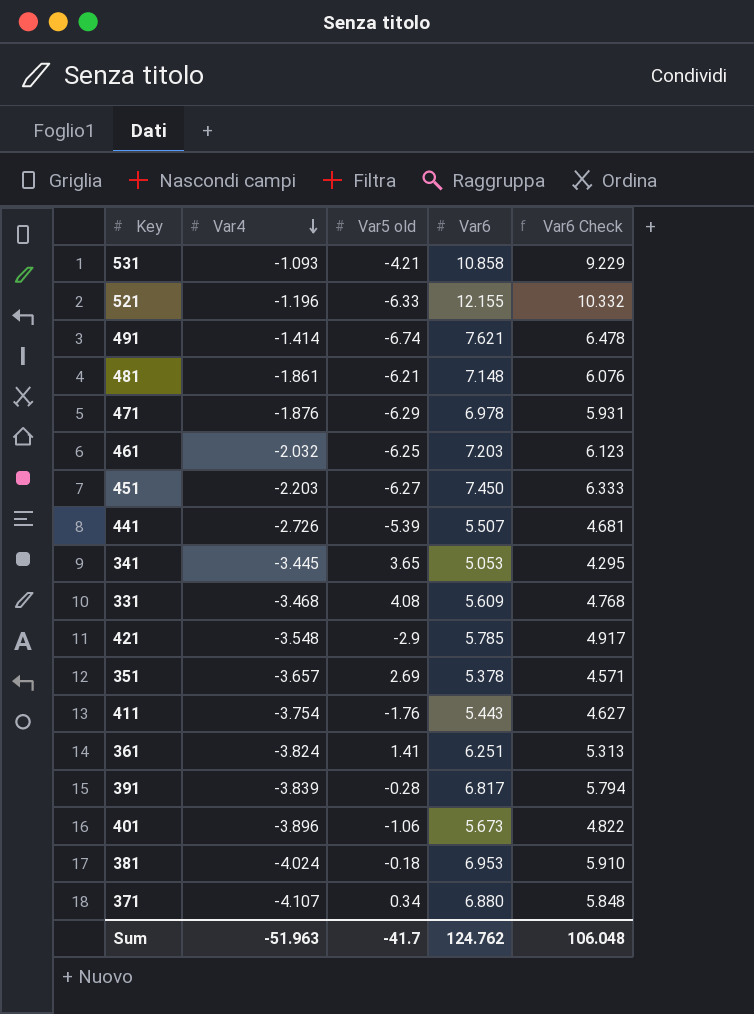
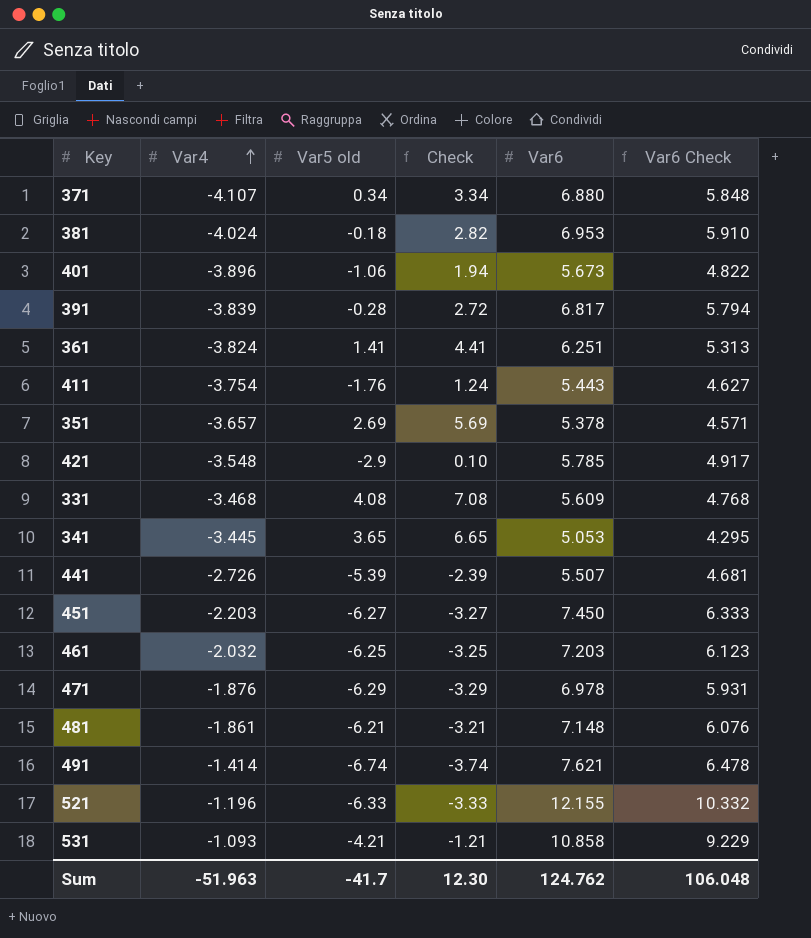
row order: Var4 descending -> Var4 ascending
column Check | formula: none -> [Var5 old] + 3

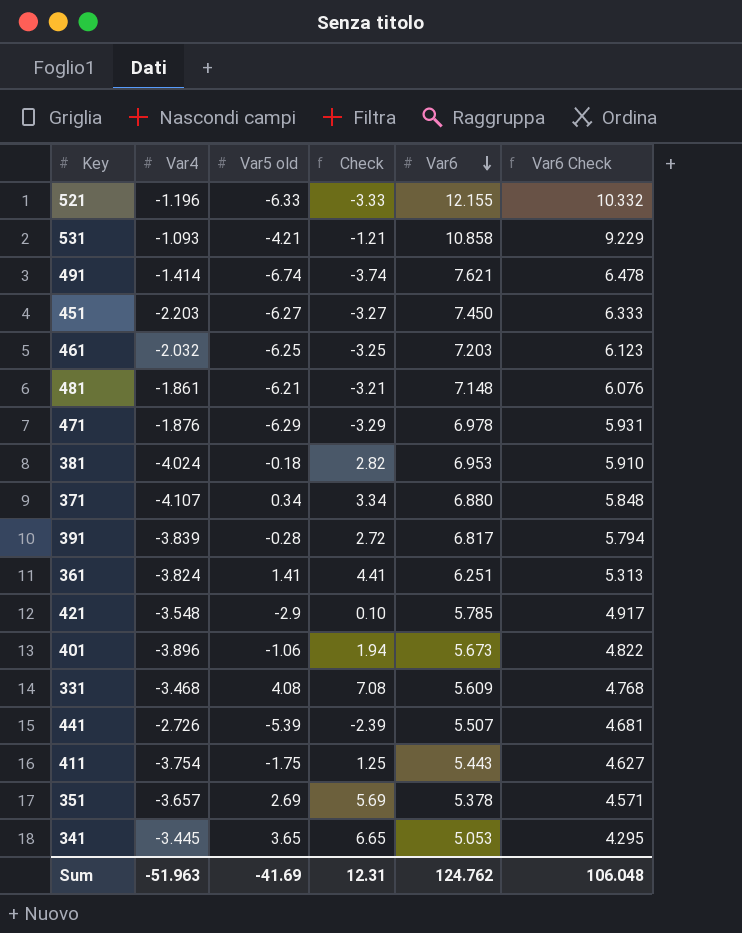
row order: Var4 ascending -> Var6 descending
411 | Var5 old: -1.76 -> -1.75
411 | Check: 1.24 -> 1.25
Sum | Var5 old: -41.7 -> -41.69
Sum | Check: 12.30 -> 12.31

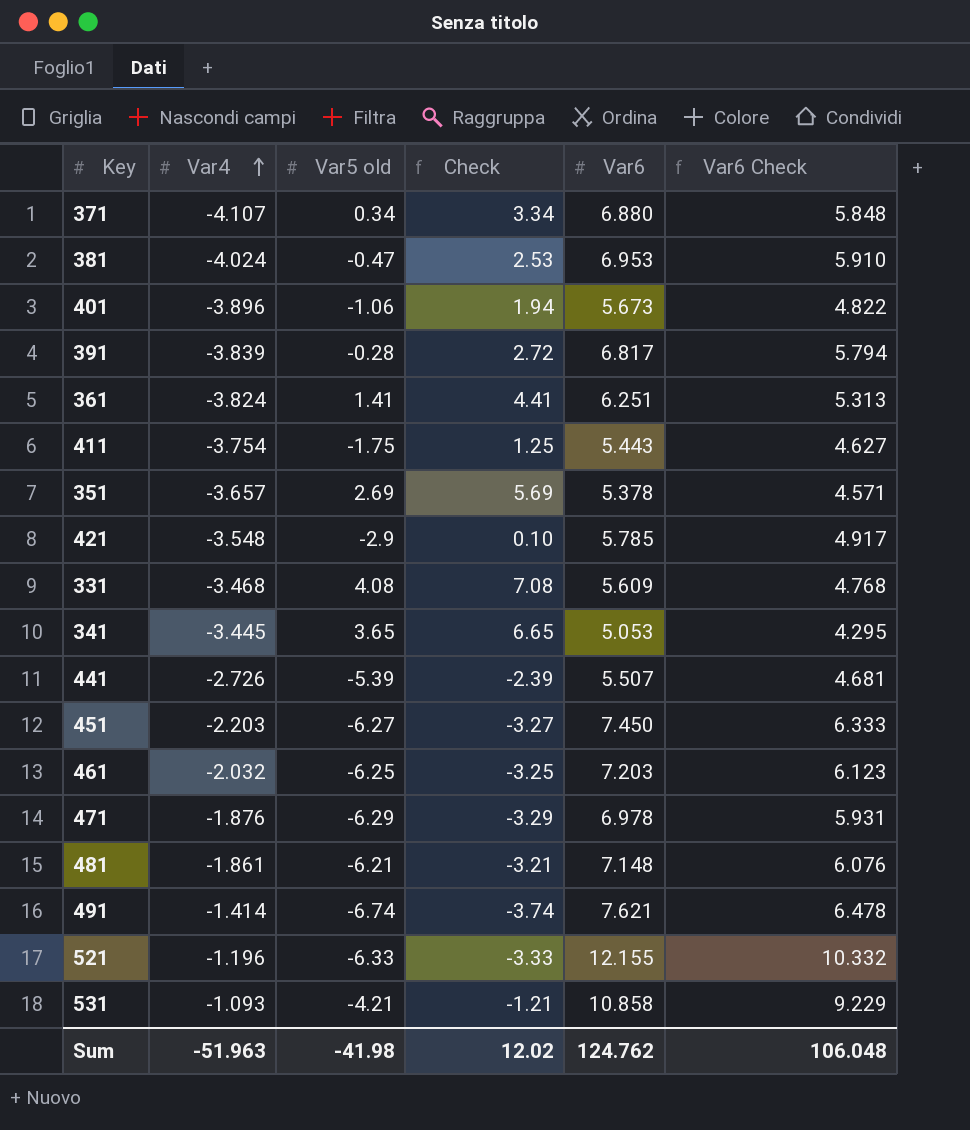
row order: Var6 descending -> Var4 ascending
381 | Var5 old: -0.18 -> -0.47
381 | Check: 2.82 -> 2.53
Sum | Var5 old: -41.69 -> -41.98
Sum | Check: 12.31 -> 12.02

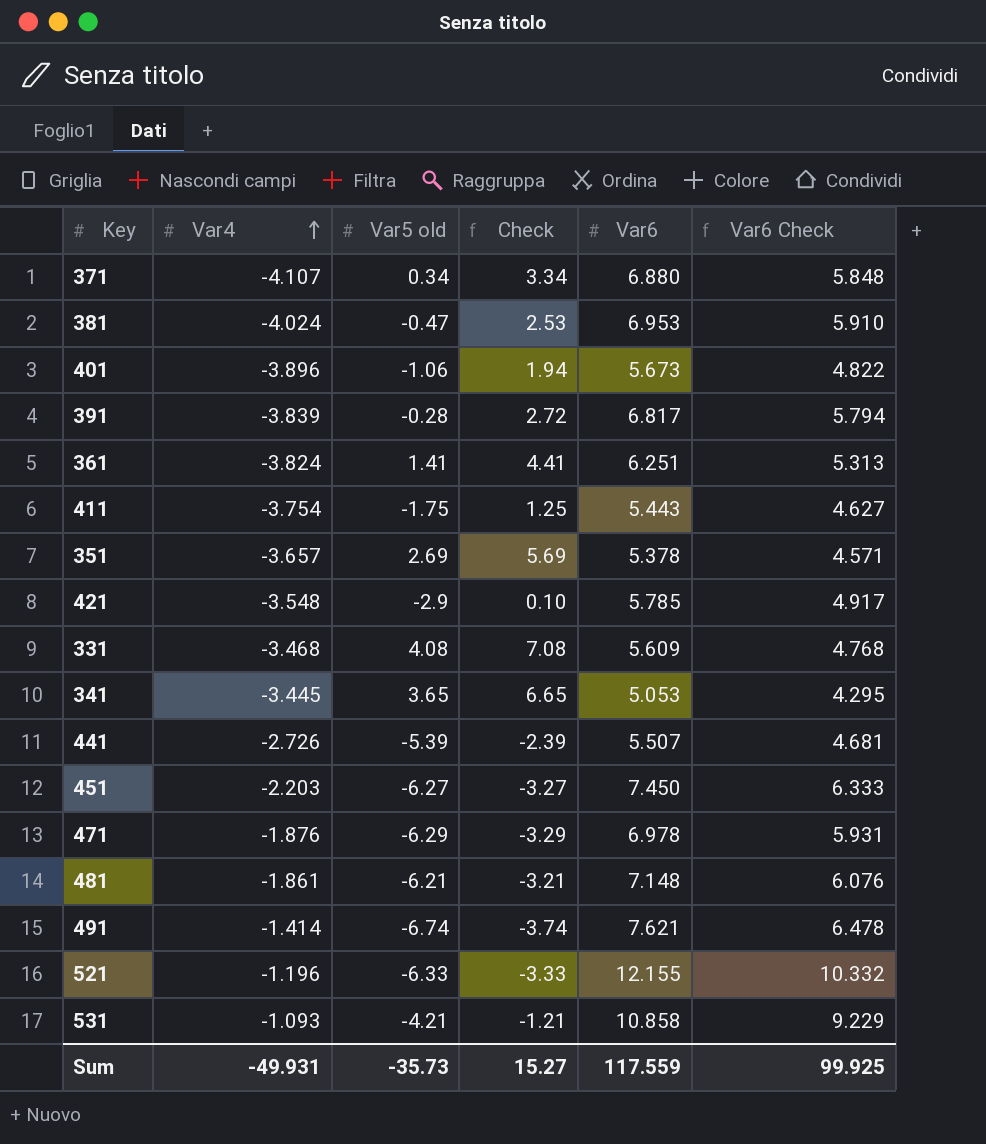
row 461: -2.032 | -6.25 | -3.25 | 7.203 | 6.123 -> none
Sum | Var4: -51.963 -> -49.931
Sum | Var5 old: -41.98 -> -35.73
Sum | Check: 12.02 -> 15.27
Sum | Var6: 124.762 -> 117.559
Sum | Var6 Check: 106.048 -> 99.925

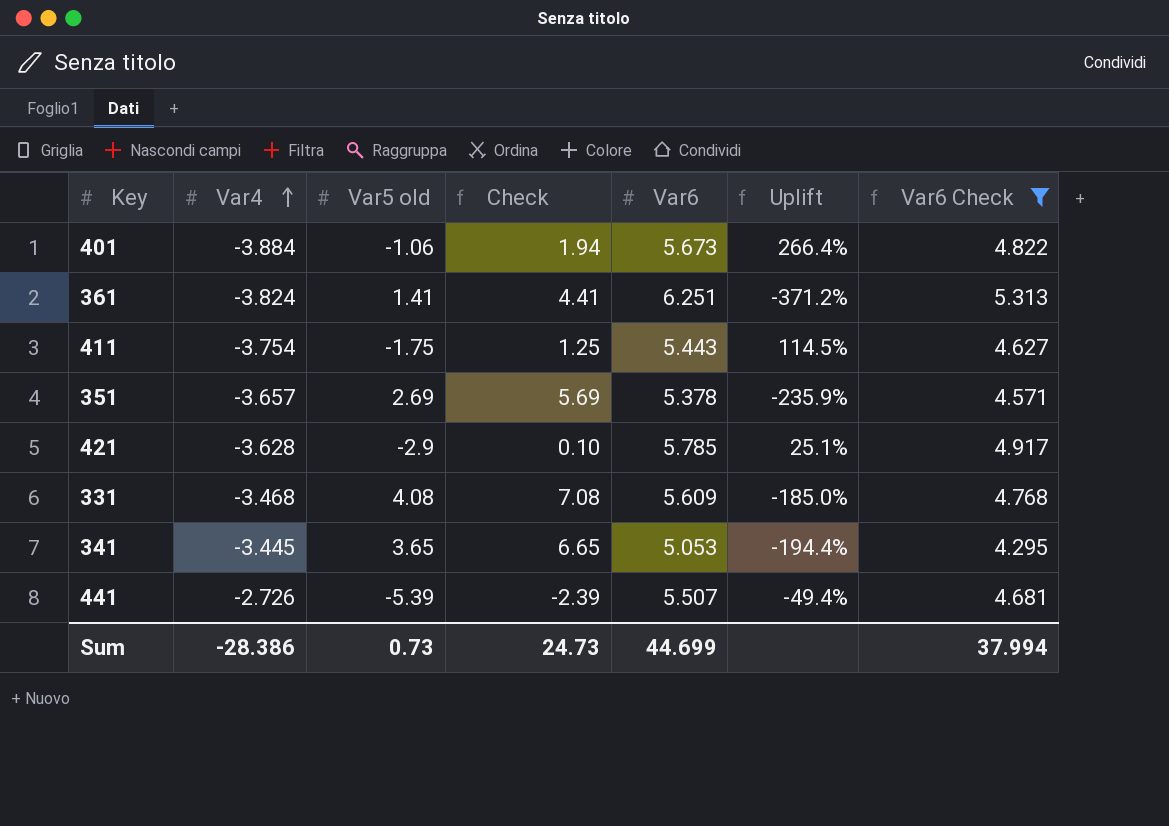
filter: none -> Var6 Check <= 5.313
column Uplift | formula: none -> ([Var4] - [Var5 old]) / [Var5 old]
401 | Var4: -3.896 -> -3.884
421 | Var4: -3.548 -> -3.628
Sum | Var4: -49.931 -> -28.386
Sum | Var5 old: -35.73 -> 0.73
Sum | Check: 15.27 -> 24.73
Sum | Var6: 117.559 -> 44.699
Sum | Var6 Check: 99.925 -> 37.994

